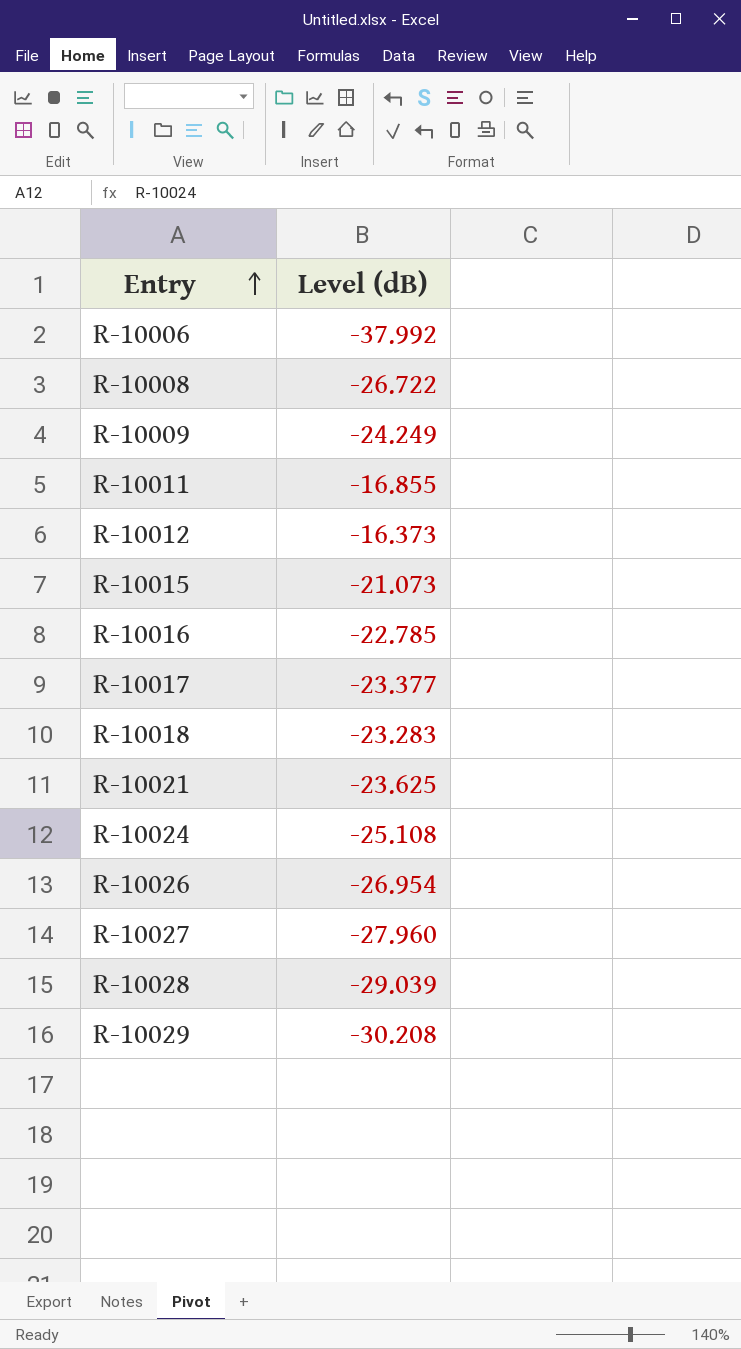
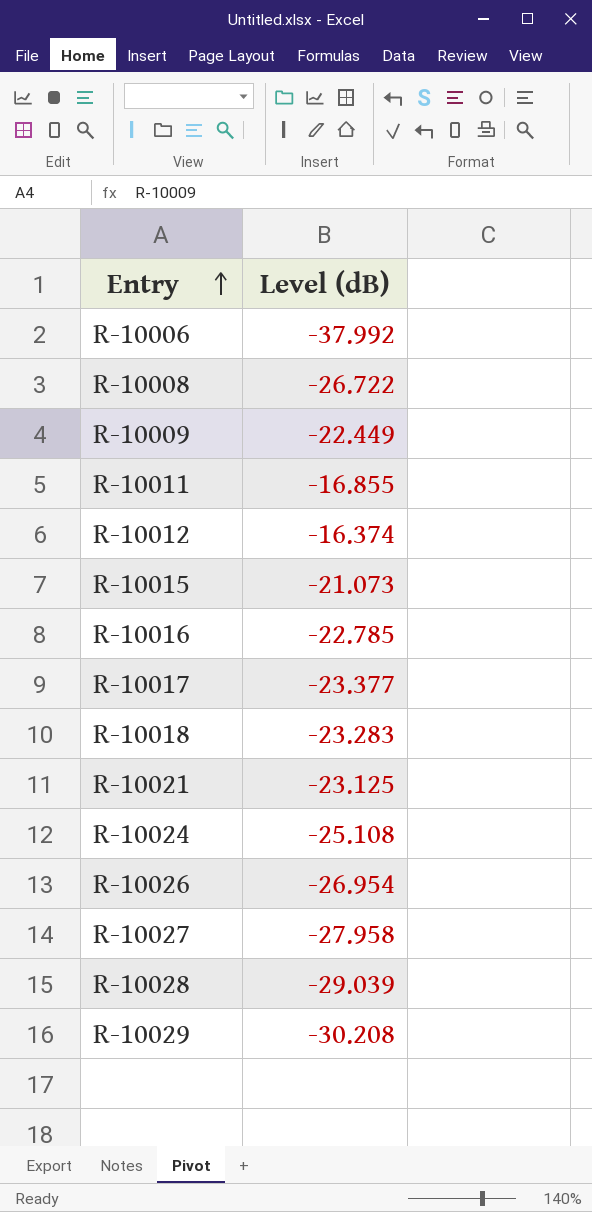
R-10009 | Level (dB): -24.249 -> -22.449
R-10012 | Level (dB): -16.373 -> -16.374
R-10021 | Level (dB): -23.625 -> -23.125
R-10027 | Level (dB): -27.960 -> -27.958

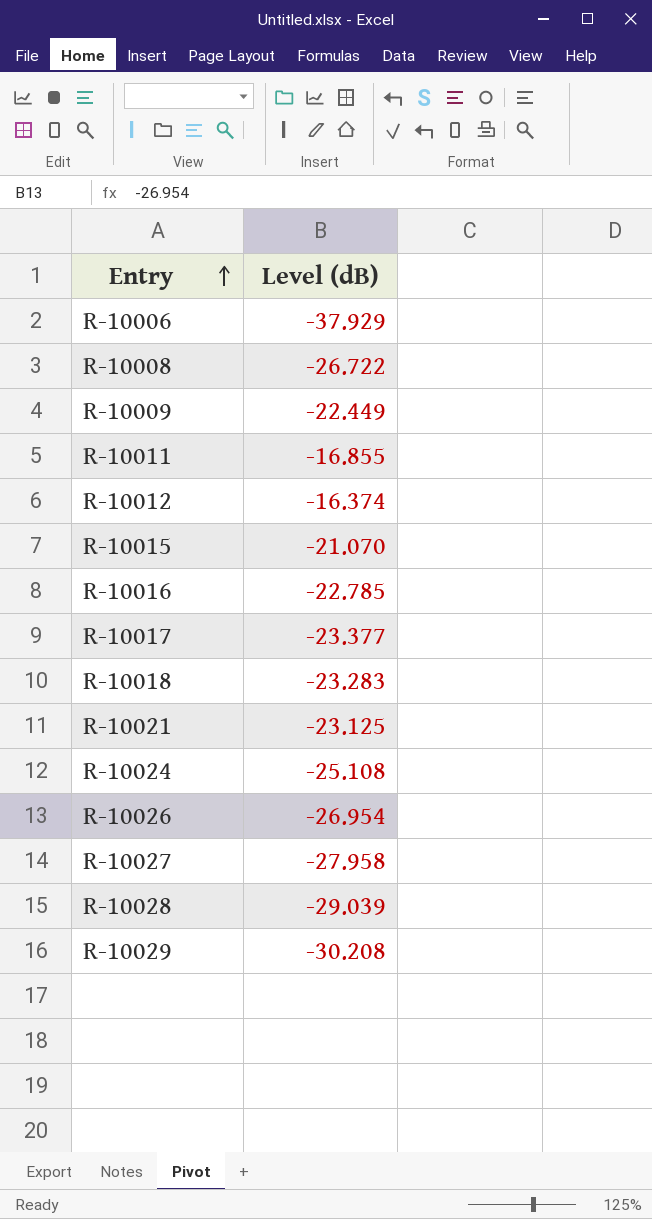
R-10006 | Level (dB): -37.992 -> -37.929
R-10015 | Level (dB): -21.073 -> -21.070

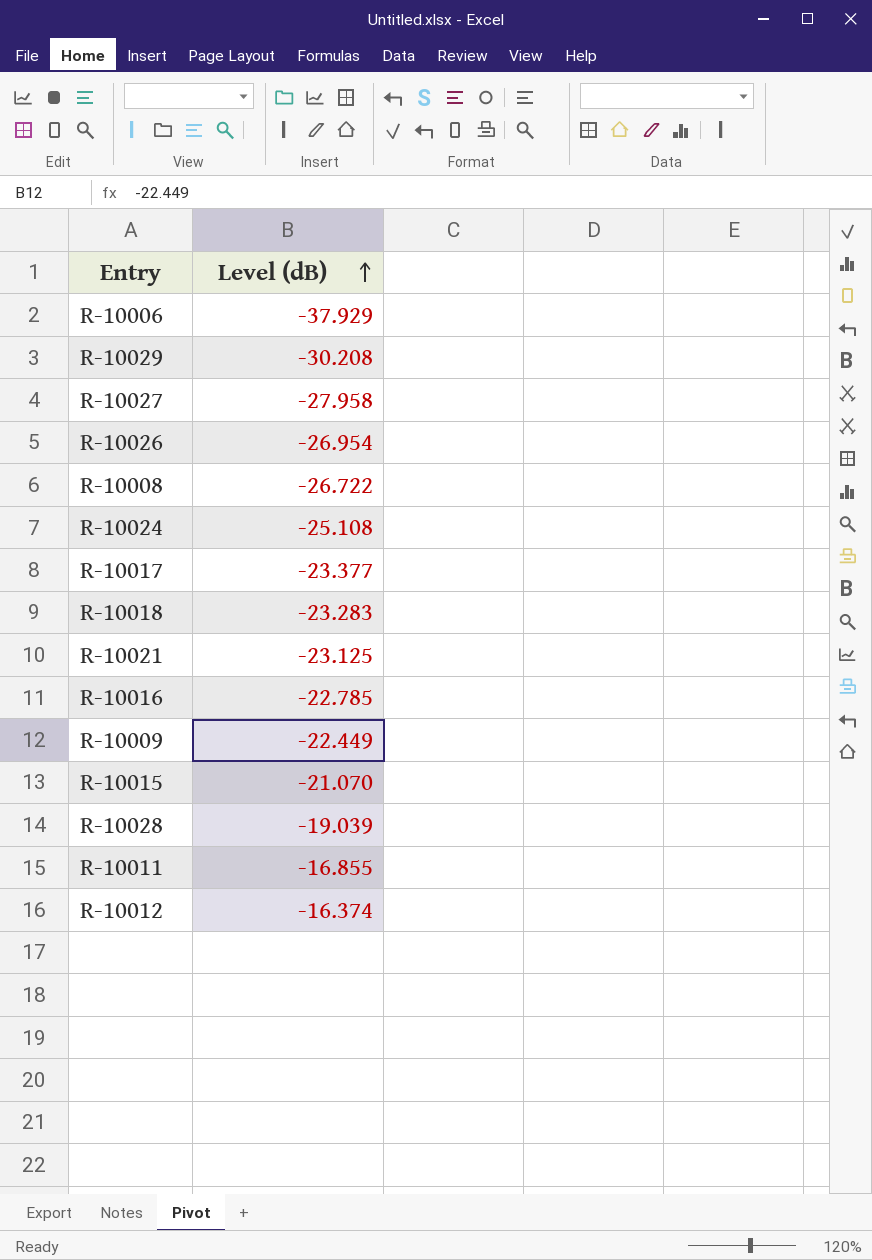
row order: Entry ascending -> Level (dB) ascending
R-10028 | Level (dB): -29.039 -> -19.039

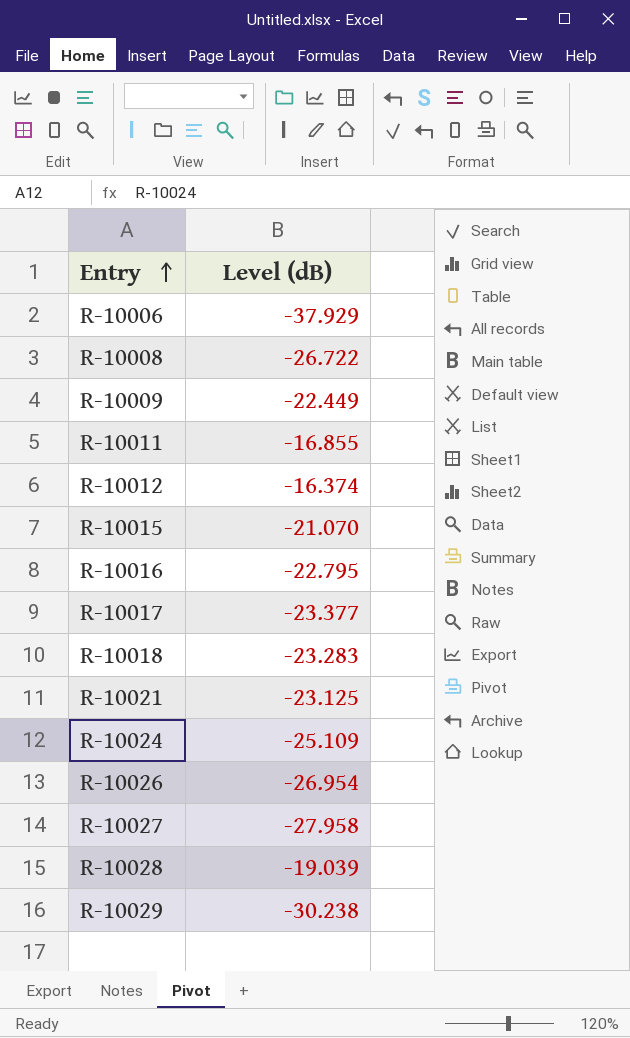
row order: Level (dB) ascending -> Entry ascending
R-10016 | Level (dB): -22.785 -> -22.795
R-10024 | Level (dB): -25.108 -> -25.109
R-10029 | Level (dB): -30.208 -> -30.238

